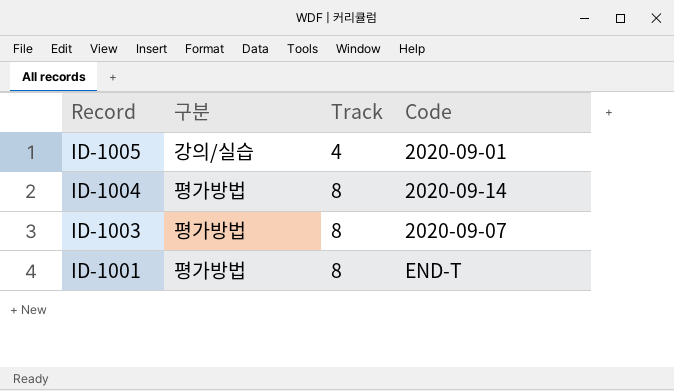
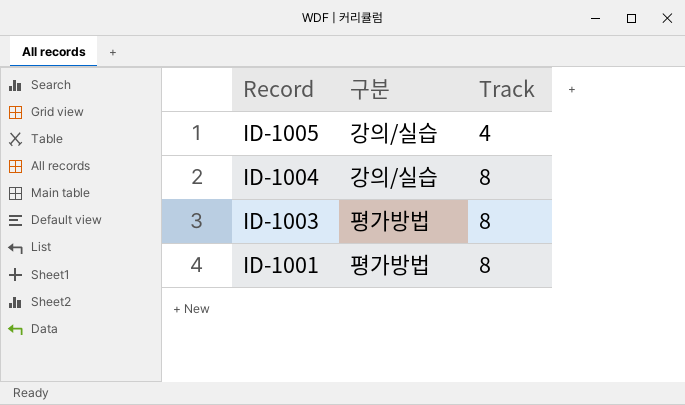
column Code | position: 4 -> none
ID-1004 | 구분: 평가방법 -> 강의/실습

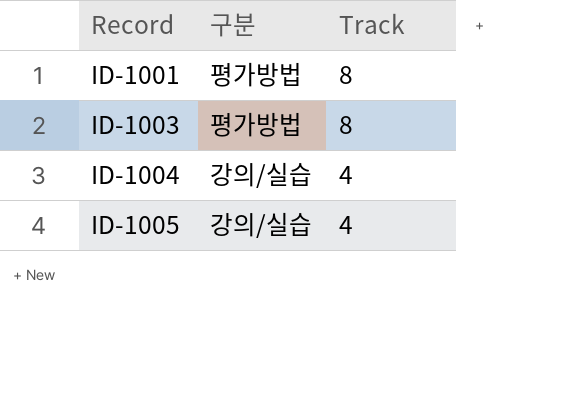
row order: Record descending -> Record ascending
ID-1004 | Track: 8 -> 4

